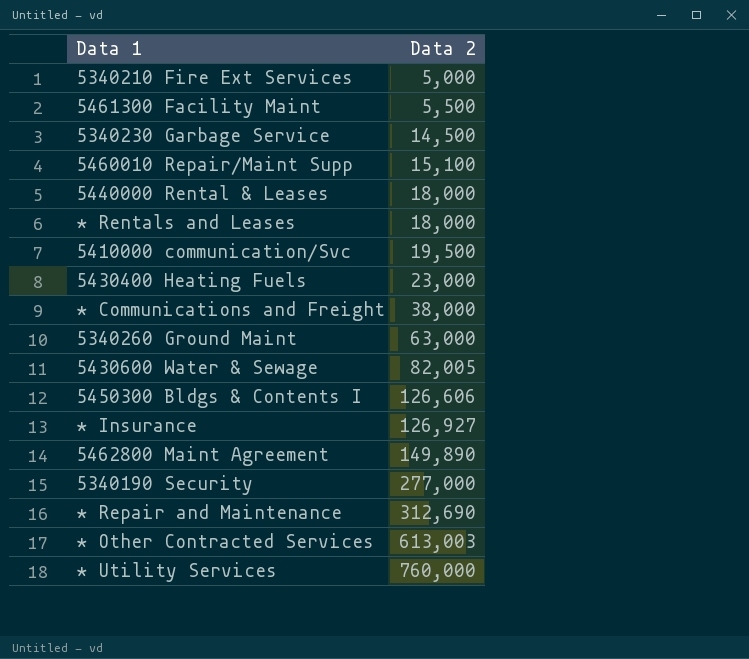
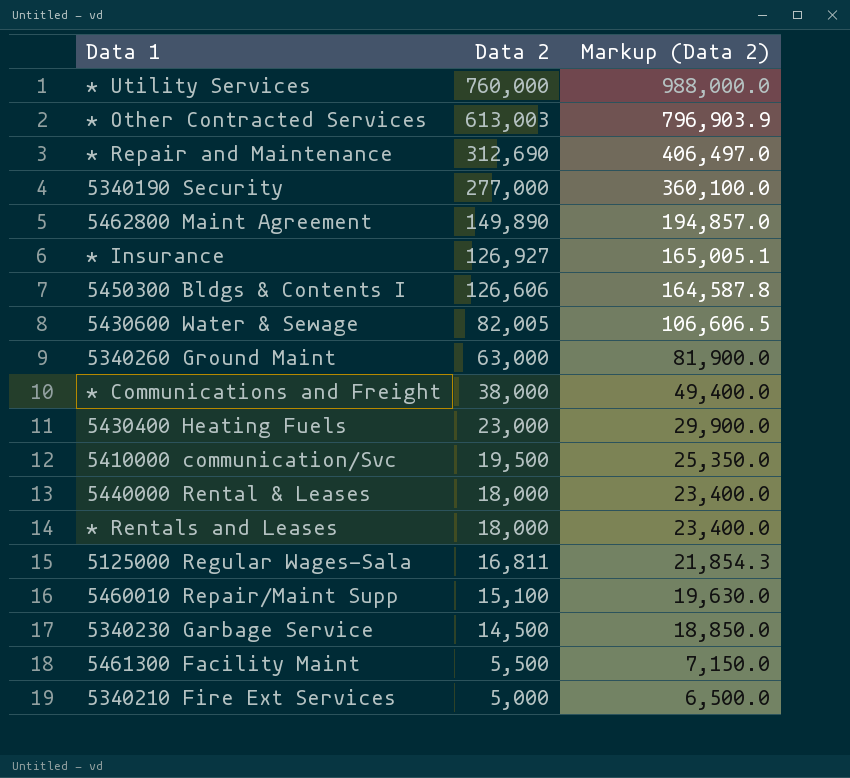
row order: Data 2 ascending -> Data 2 descending
column Markup (Data 2) | formula: none -> [Data 2] * 1.3
row 5125000 Regular Wages-Sala: none -> 16,811 | 21,854.3

